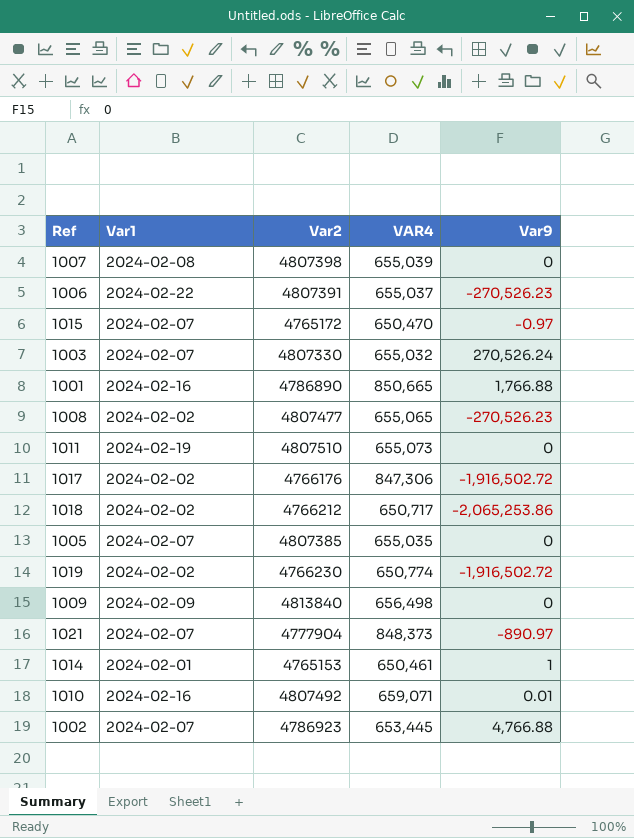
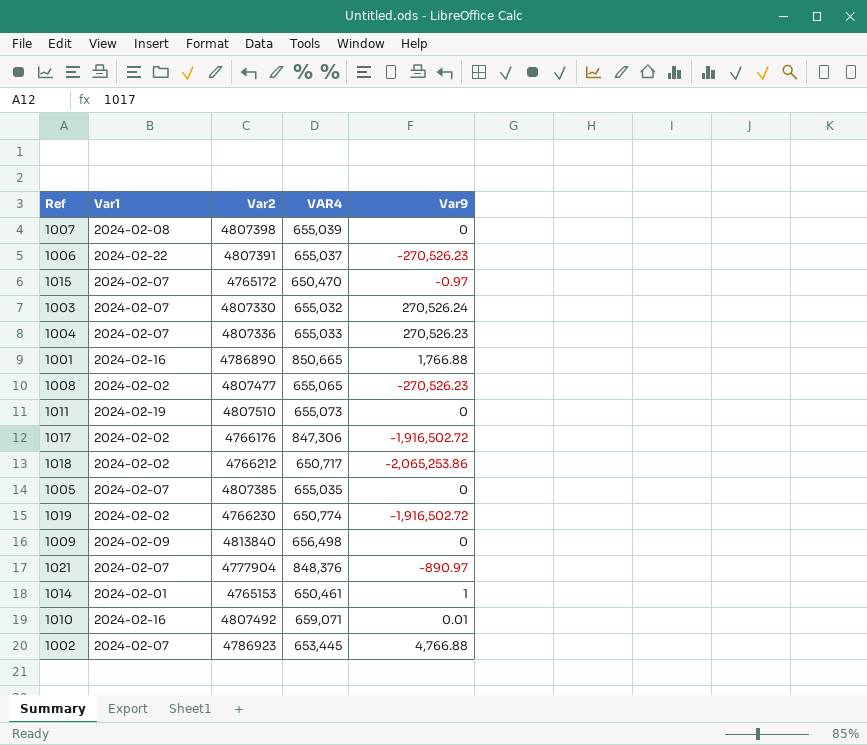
row 1004: none -> 2024-02-07 | 4807336 | 655,033 | 270,526.23
1021 | VAR4: 848,373 -> 848,376

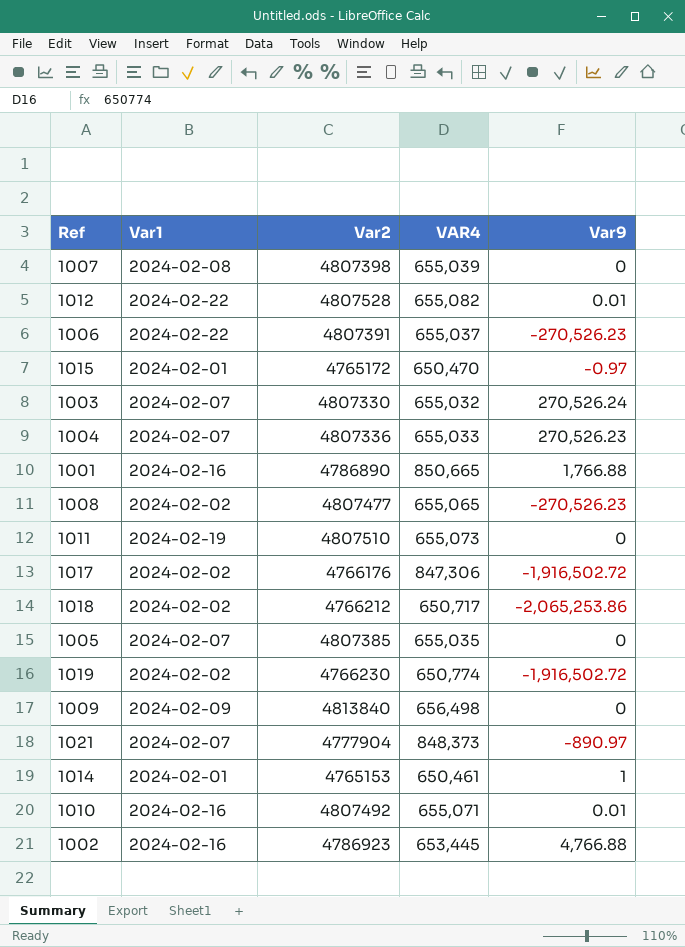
row 1012: none -> 2024-02-22 | 4807528 | 655,082 | 0.01
1015 | Var1: 2024-02-07 -> 2024-02-01
1021 | VAR4: 848,376 -> 848,373
1010 | VAR4: 659,071 -> 655,071
1002 | Var1: 2024-02-07 -> 2024-02-16

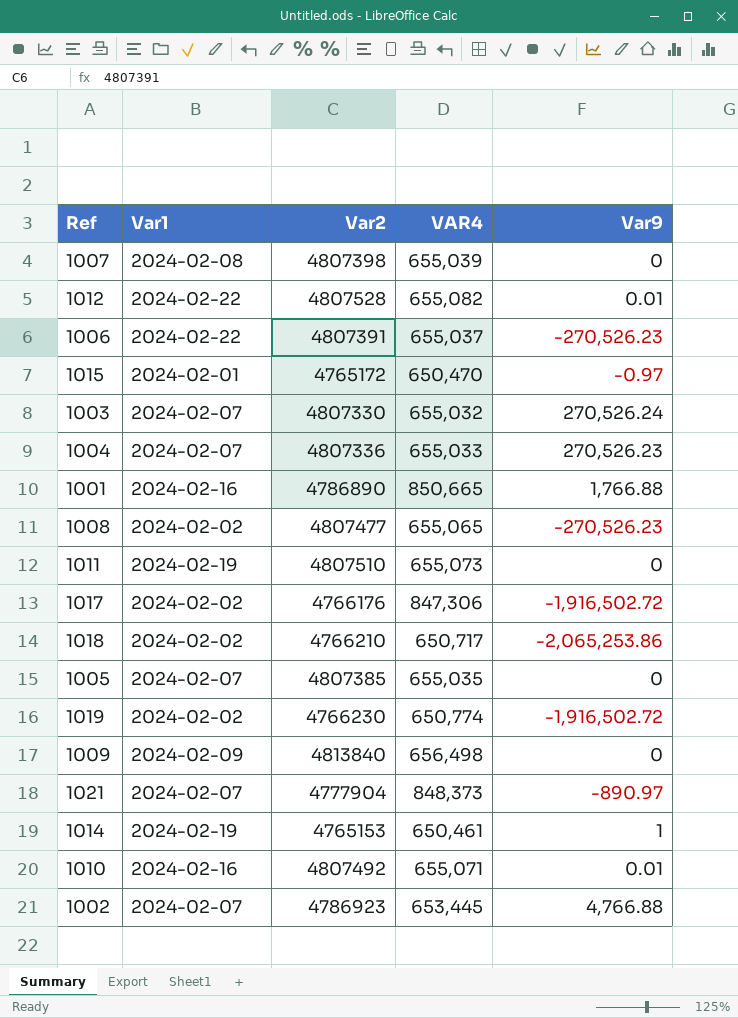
1018 | Var2: 4766212 -> 4766210
1014 | Var1: 2024-02-01 -> 2024-02-19
1002 | Var1: 2024-02-16 -> 2024-02-07

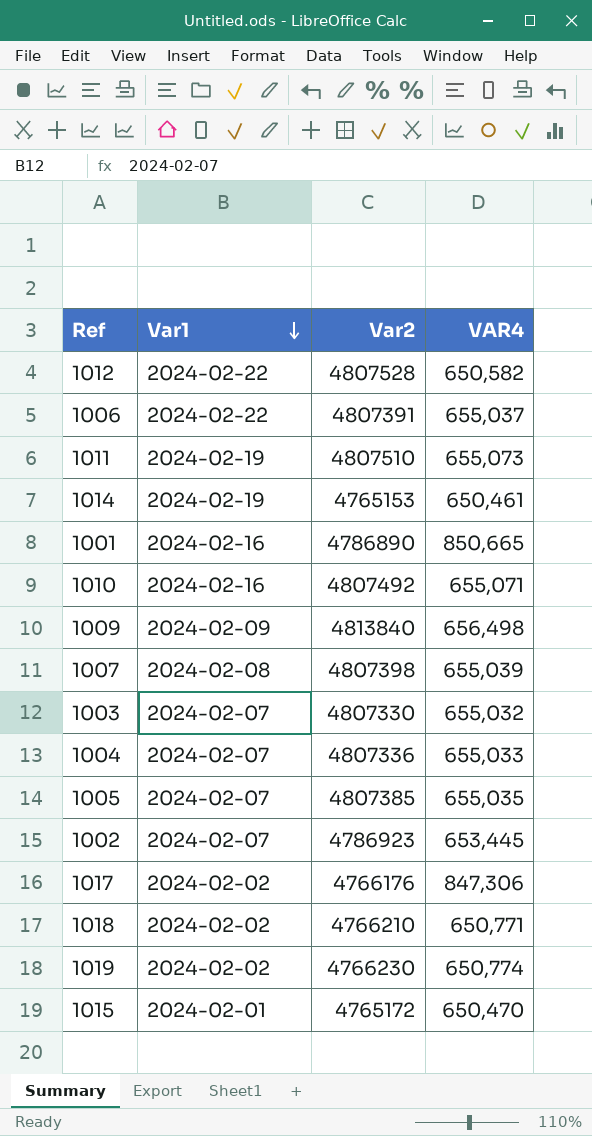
row order: none -> Var1 descending
column Var9 | position: 5 -> none
row 1008: 2024-02-02 | 4807477 | 655,065 | -270,526.23 -> none
row 1021: 2024-02-07 | 4777904 | 848,373 | -890.97 -> none
1012 | VAR4: 655,082 -> 650,582
1018 | VAR4: 650,717 -> 650,771

